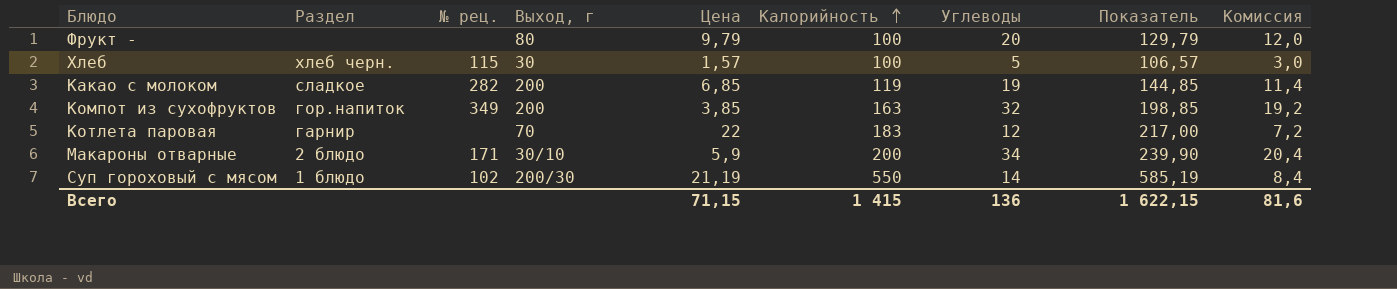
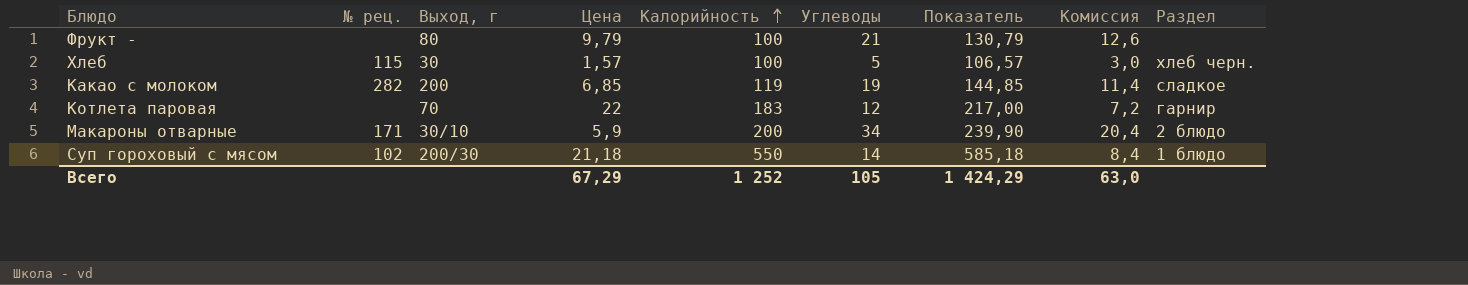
column Раздел | position: 2 -> 9
row Компот из сухофруктов: гор.напиток | 349 | 200 | 3,85 | 163 | 32 | 198,85 | 19,2 -> none
Фрукт - | Углеводы: 20 -> 21
Фрукт - | Показатель: 129,79 -> 130,79
Фрукт - | Комиссия: 12,0 -> 12,6
Суп гороховый с мясом | Цена: 21,19 -> 21,18
Суп гороховый с мясом | Показатель: 585,19 -> 585,18
Всего | Цена: 71,15 -> 67,29
Всего | Калорийность: 1 415 -> 1 252
Всего | Углеводы: 136 -> 105
Всего | Показатель: 1 622,15 -> 1 424,29
Всего | Комиссия: 81,6 -> 63,0

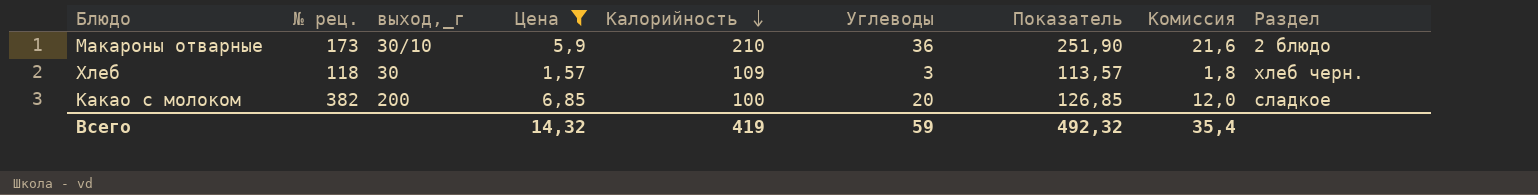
filter: none -> Цена <= 6,85
row order: Калорийность ascending -> Калорийность descending
column name: Выход, г -> выход,_г
Макароны отварные | № рец.: 171 -> 173
Макароны отварные | Калорийность: 200 -> 210
Макароны отварные | Углеводы: 34 -> 36
Макароны отварные | Показатель: 239,90 -> 251,90
Макароны отварные | Комиссия: 20,4 -> 21,6
Хлеб | № рец.: 115 -> 118
Хлеб | Калорийность: 100 -> 109
Хлеб | Углеводы: 5 -> 3
Хлеб | Показатель: 106,57 -> 113,57
Хлеб | Комиссия: 3,0 -> 1,8
Какао с молоком | № рец.: 282 -> 382
Какао с молоком | Калорийность: 119 -> 100
Какао с молоком | Углеводы: 19 -> 20
Какао с молоком | Показатель: 144,85 -> 126,85
Какао с молоком | Комиссия: 11,4 -> 12,0
Всего | Цена: 67,29 -> 14,32
Всего | Калорийность: 1 252 -> 419
Всего | Углеводы: 105 -> 59
Всего | Показатель: 1 424,29 -> 492,32
Всего | Комиссия: 63,0 -> 35,4

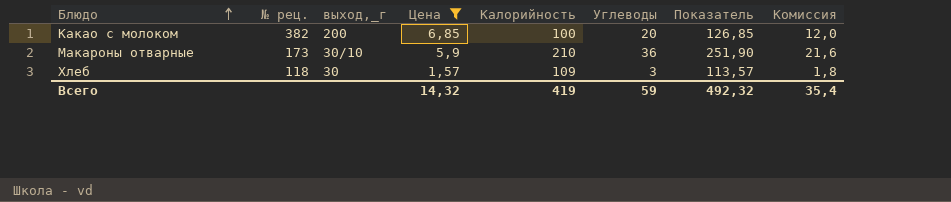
row order: Калорийность descending -> Блюдо ascending
column Раздел | position: 9 -> none

